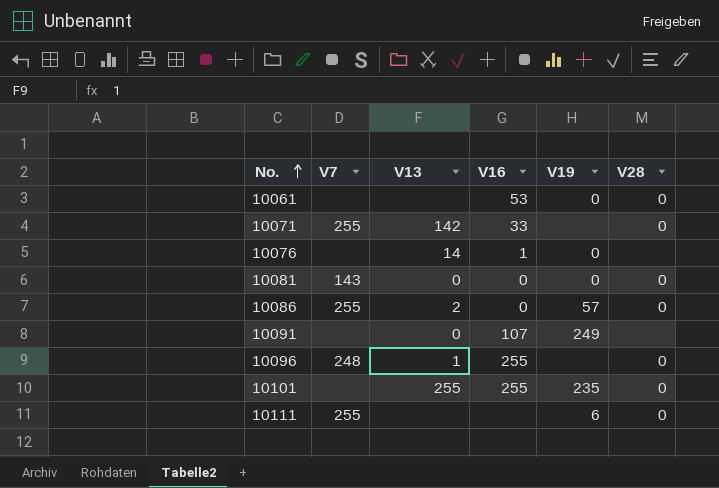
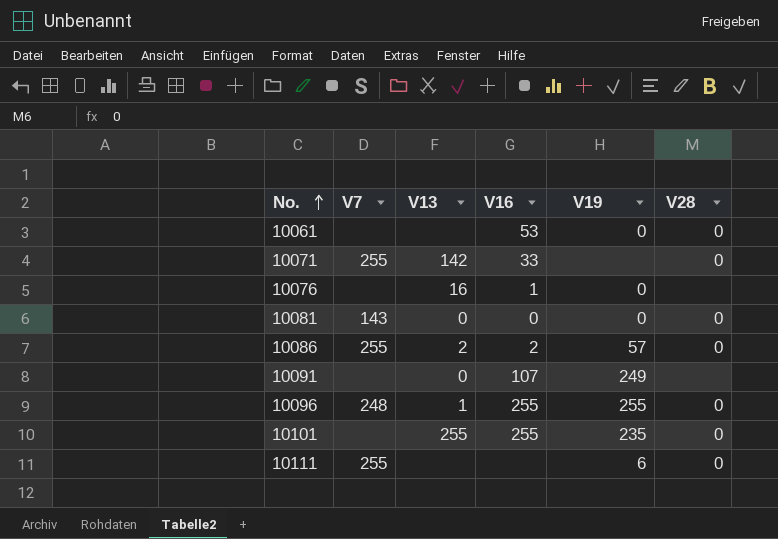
10076 | V13: 14 -> 16
10086 | V16: 0 -> 2
10096 | V19: none -> 255

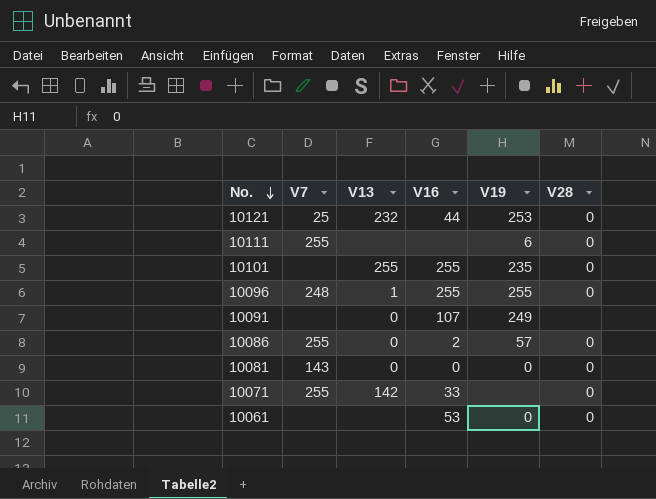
row order: No. ascending -> No. descending
row 10076: none | 16 | 1 | 0 | none -> none
row 10121: none -> 25 | 232 | 44 | 253 | 0
10086 | V13: 2 -> 0

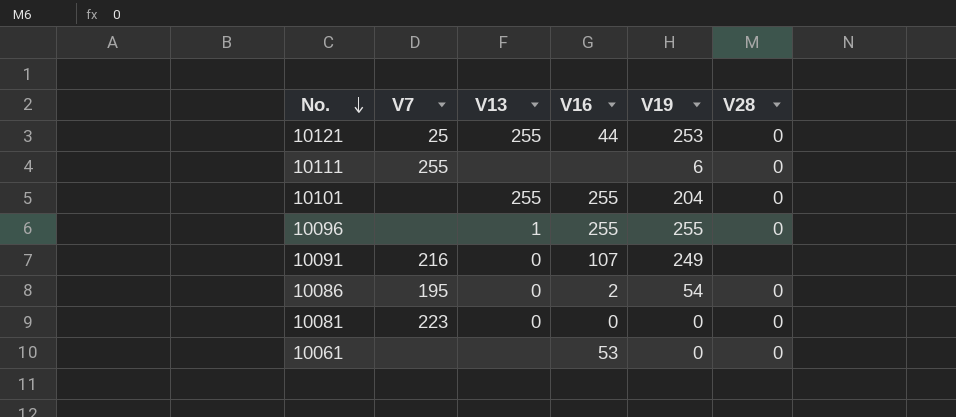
row 10071: 255 | 142 | 33 | none | 0 -> none
10121 | V13: 232 -> 255
10101 | V19: 235 -> 204
10096 | V7: 248 -> none
10091 | V7: none -> 216
10086 | V7: 255 -> 195
10086 | V19: 57 -> 54
10081 | V7: 143 -> 223

